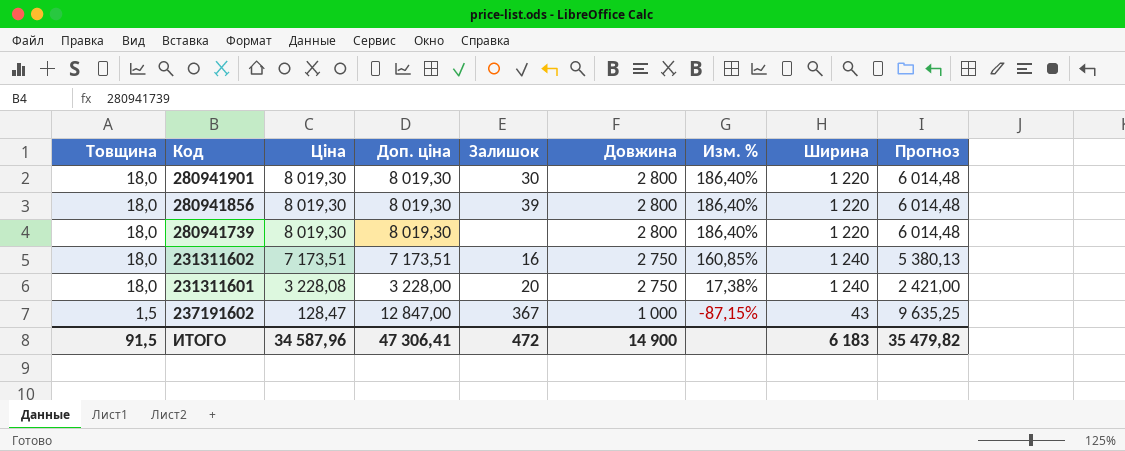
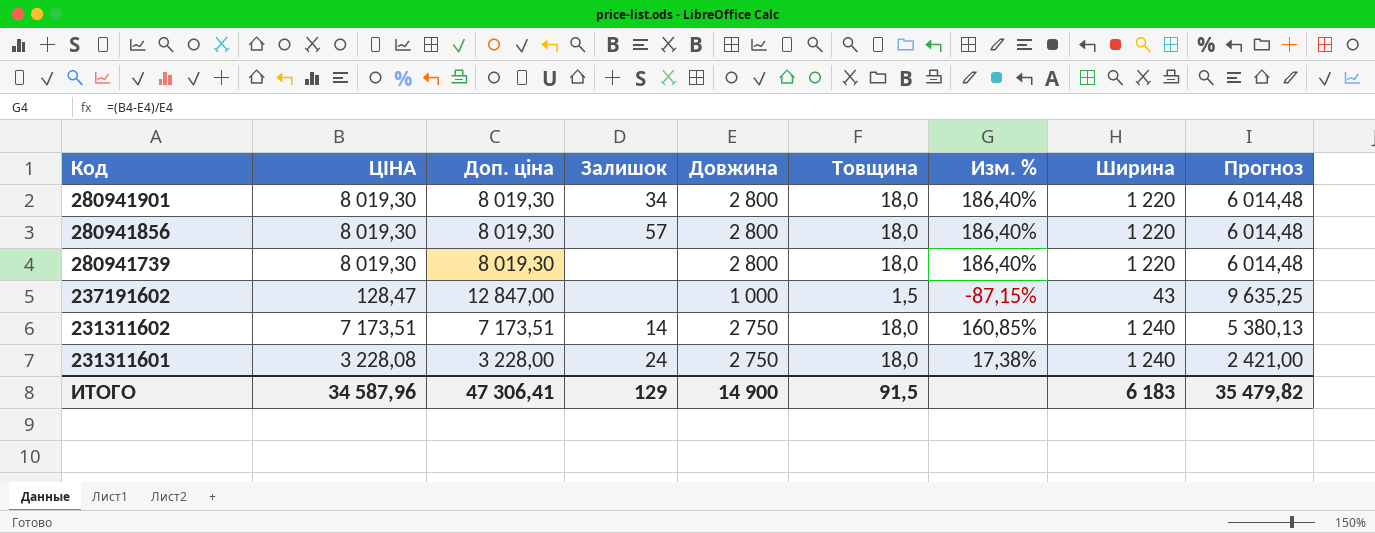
row order: Товщина descending -> Код descending
column name: Ціна -> ЦІНА
column Товщина | position: 1 -> 6
280941901 | Залишок: 30 -> 34
280941856 | Залишок: 39 -> 57
237191602 | Залишок: 367 -> none
231311602 | Залишок: 16 -> 14
231311601 | Залишок: 20 -> 24
ИТОГО | Залишок: 472 -> 129

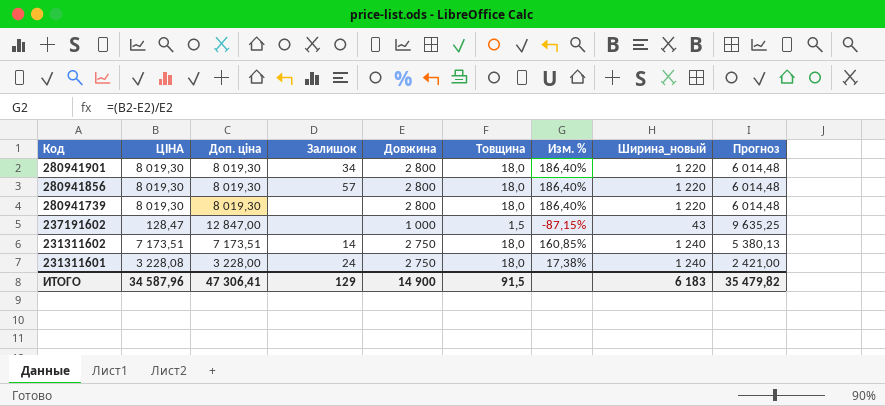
column name: Ширина -> Ширина_новый

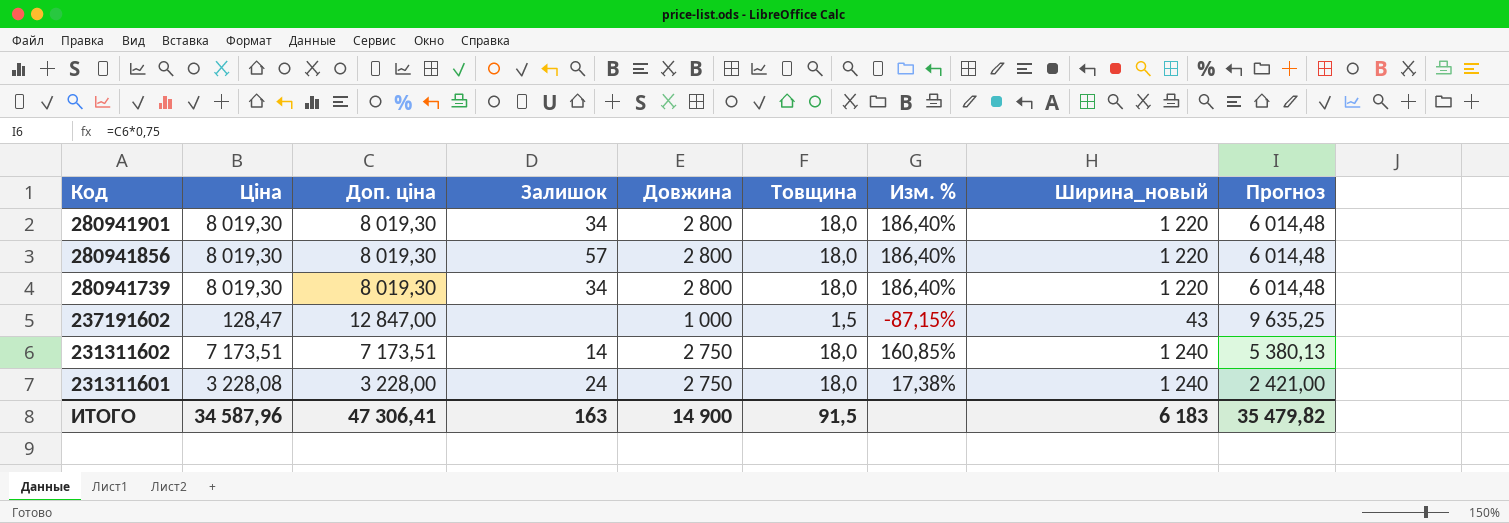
column name: ЦІНА -> Ціна
280941739 | Залишок: none -> 34
ИТОГО | Залишок: 129 -> 163

